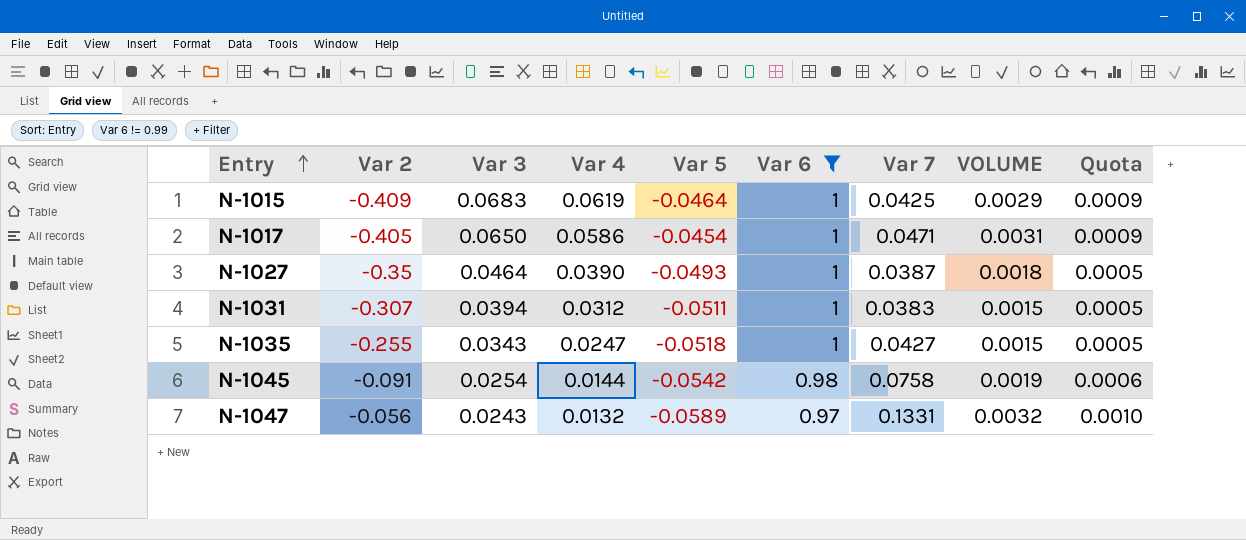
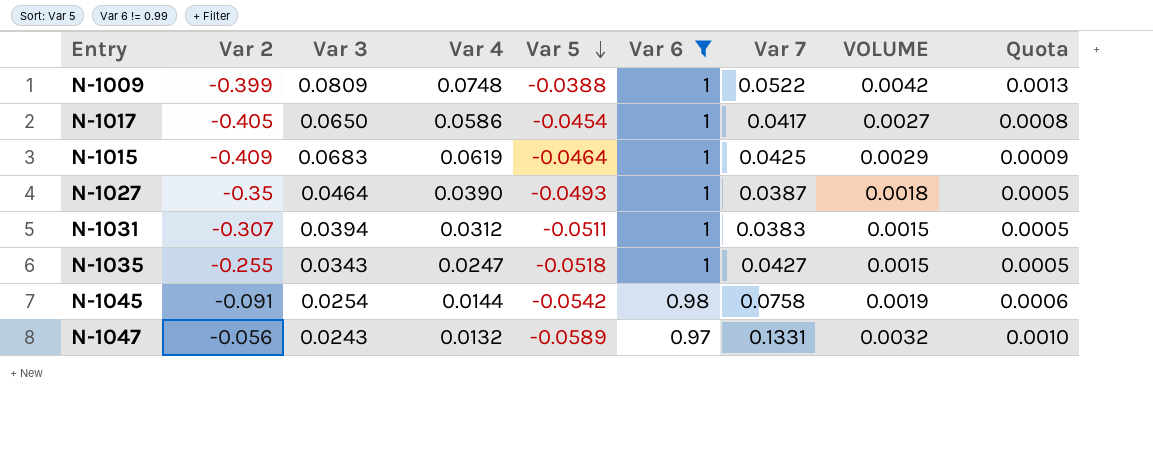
row order: Entry ascending -> Var 5 descending
row N-1009: none -> -0.399 | 0.0809 | 0.0748 | -0.0388 | 1 | 0.0522 | 0.0042 | 0.0013
N-1017 | Var 7: 0.0471 -> 0.0417
N-1017 | VOLUME: 0.0031 -> 0.0027
N-1017 | Quota: 0.0009 -> 0.0008

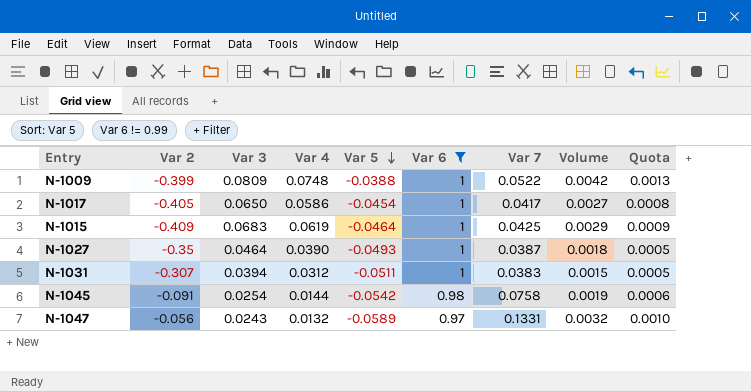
column name: VOLUME -> Volume
row N-1035: -0.255 | 0.0343 | 0.0247 | -0.0518 | 1 | 0.0427 | 0.0015 | 0.0005 -> none

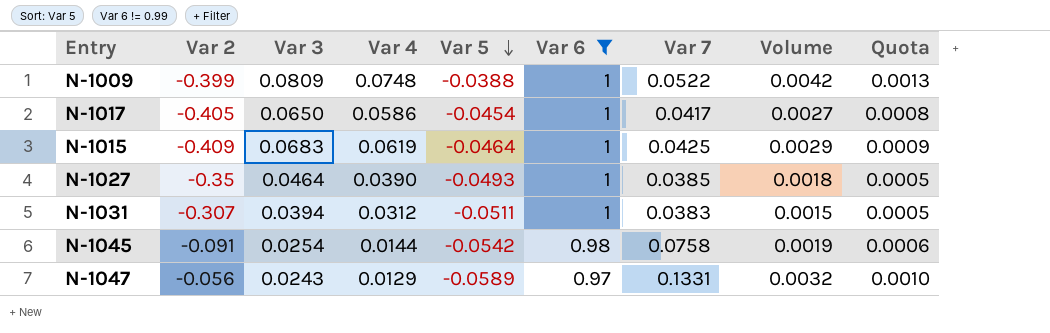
N-1027 | Var 7: 0.0387 -> 0.0385
N-1047 | Var 4: 0.0132 -> 0.0129

